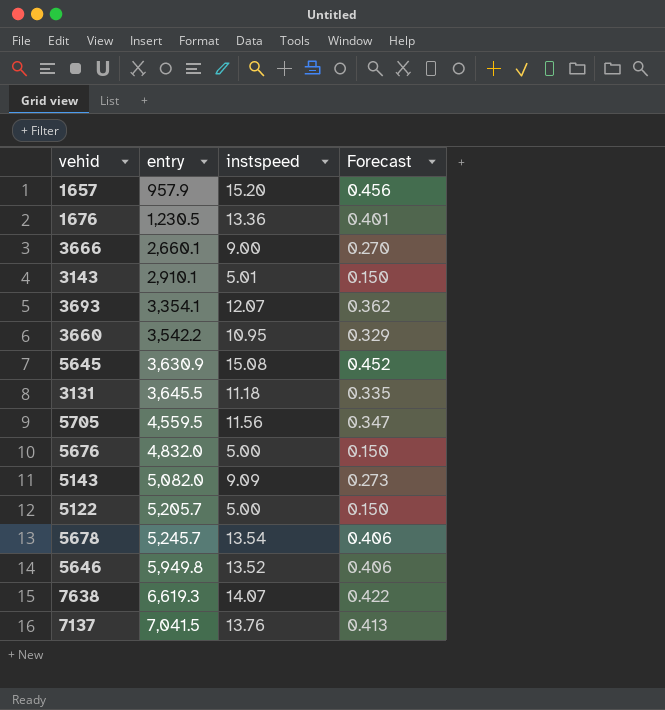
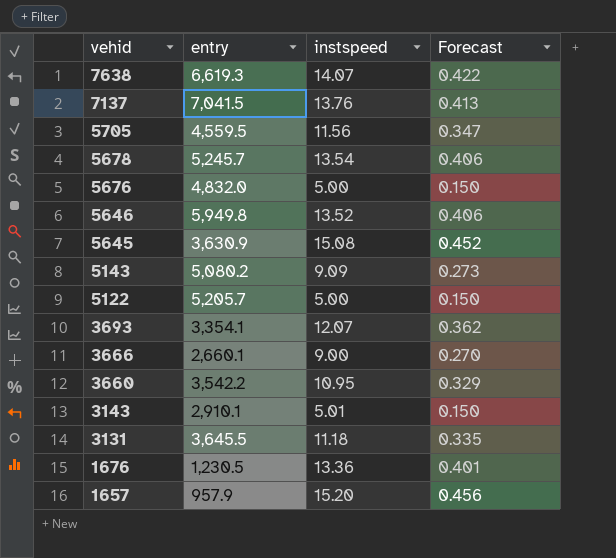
row order: entry ascending -> vehid descending
5143 | entry: 5,082.0 -> 5,080.2

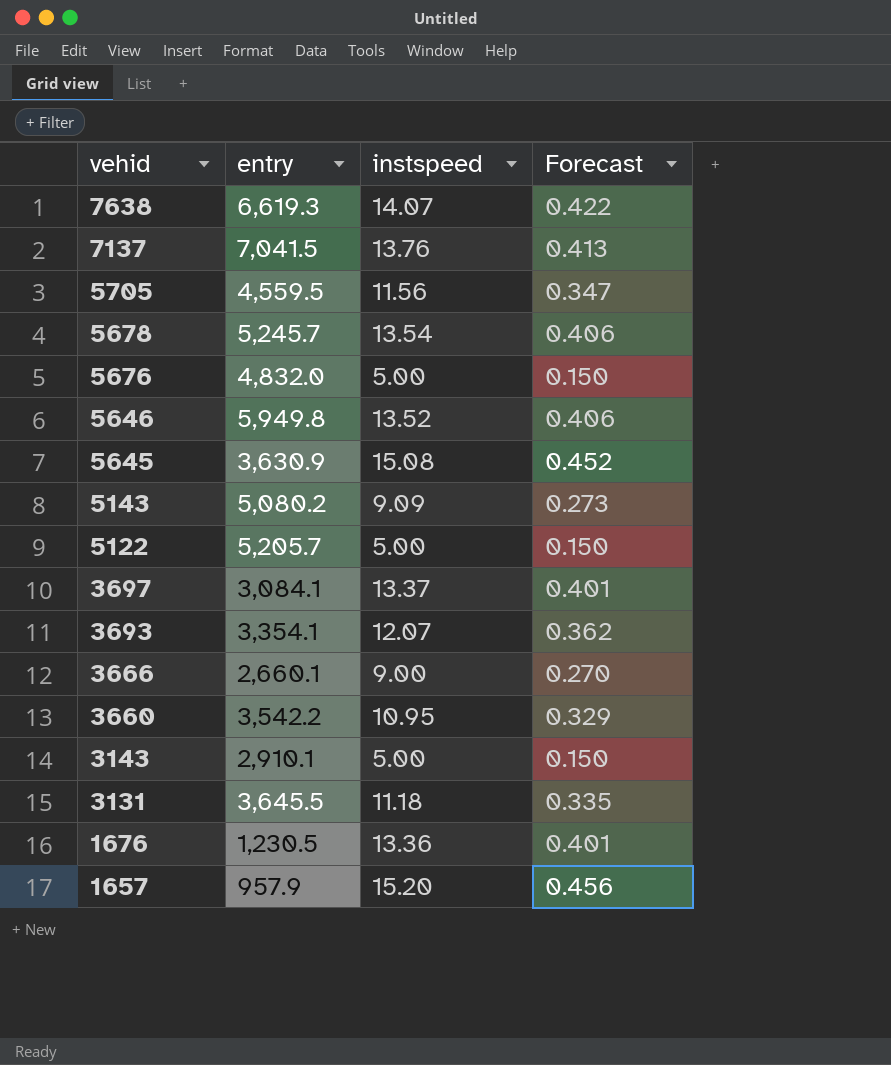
row 3697: none -> 3,084.1 | 13.37 | 0.401
3143 | instspeed: 5.01 -> 5.00

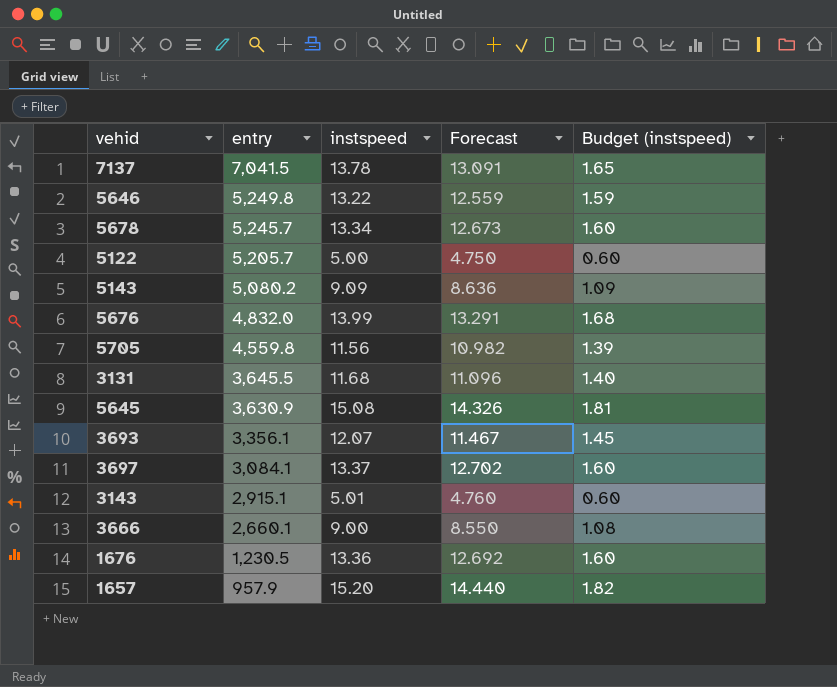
row order: vehid descending -> entry descending
column Forecast | formula: [instspeed] * 0.03 -> [instspeed] * 0.95
column Budget (instspeed) | formula: none -> [instspeed] * 0.12
row 7638: 6,619.3 | 14.07 | 0.422 -> none
row 3660: 3,542.2 | 10.95 | 0.329 -> none
7137 | instspeed: 13.76 -> 13.78
5646 | entry: 5,949.8 -> 5,249.8
5646 | instspeed: 13.52 -> 13.22
5678 | instspeed: 13.54 -> 13.34
5676 | instspeed: 5.00 -> 13.99
5705 | entry: 4,559.5 -> 4,559.8
3131 | instspeed: 11.18 -> 11.68
3693 | entry: 3,354.1 -> 3,356.1
3143 | entry: 2,910.1 -> 2,915.1
3143 | instspeed: 5.00 -> 5.01

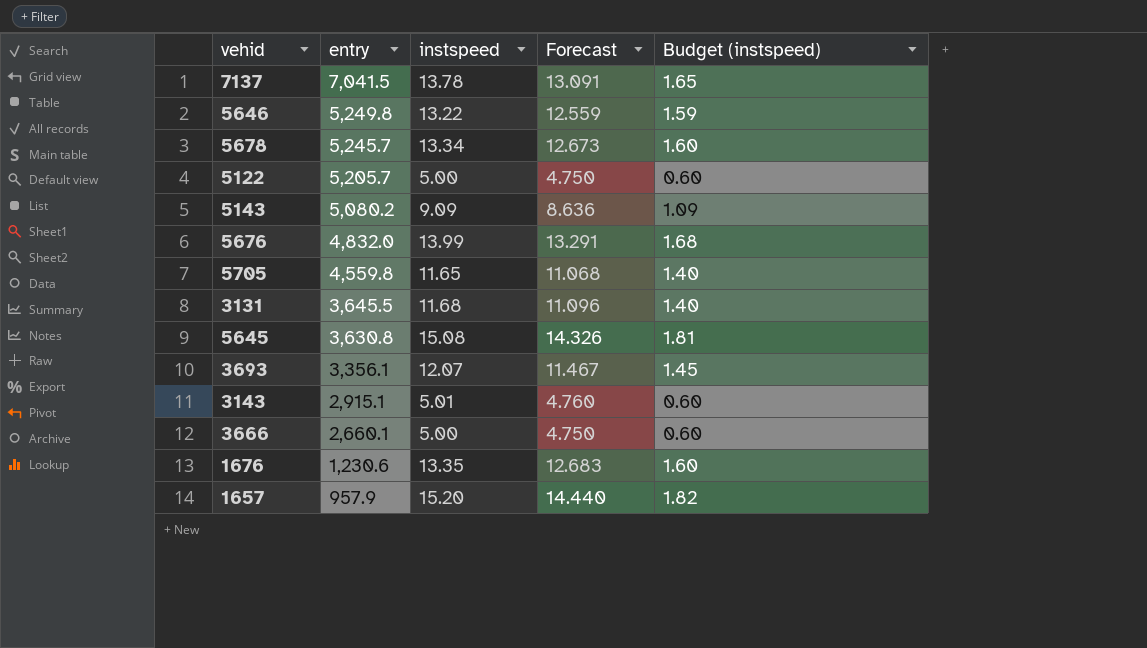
row 3697: 3,084.1 | 13.37 | 12.702 | 1.60 -> none
5705 | instspeed: 11.56 -> 11.65
5705 | Forecast: 10.982 -> 11.068
5705 | Budget (instspeed): 1.39 -> 1.40
5645 | entry: 3,630.9 -> 3,630.8
3666 | instspeed: 9.00 -> 5.00
3666 | Forecast: 8.550 -> 4.750
3666 | Budget (instspeed): 1.08 -> 0.60
1676 | entry: 1,230.5 -> 1,230.6
1676 | instspeed: 13.36 -> 13.35
1676 | Forecast: 12.692 -> 12.683

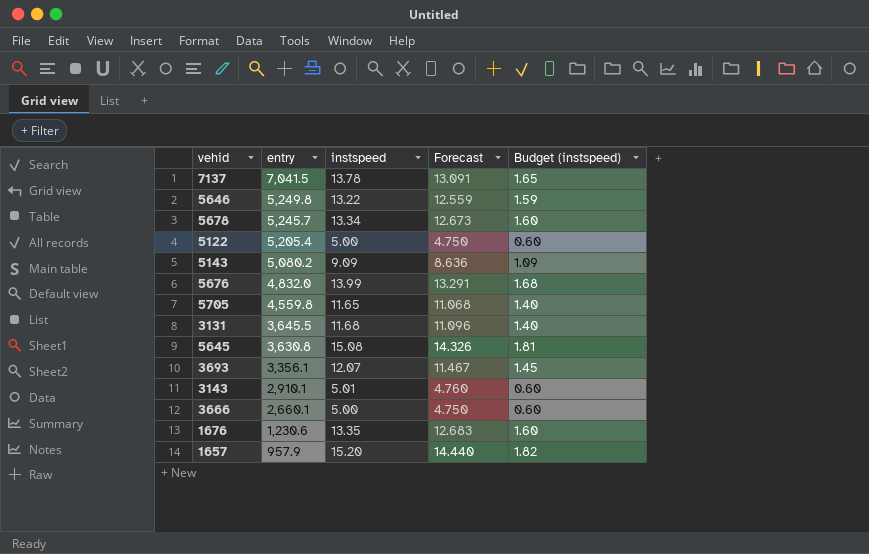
5122 | entry: 5,205.7 -> 5,205.4
3143 | entry: 2,915.1 -> 2,910.1

